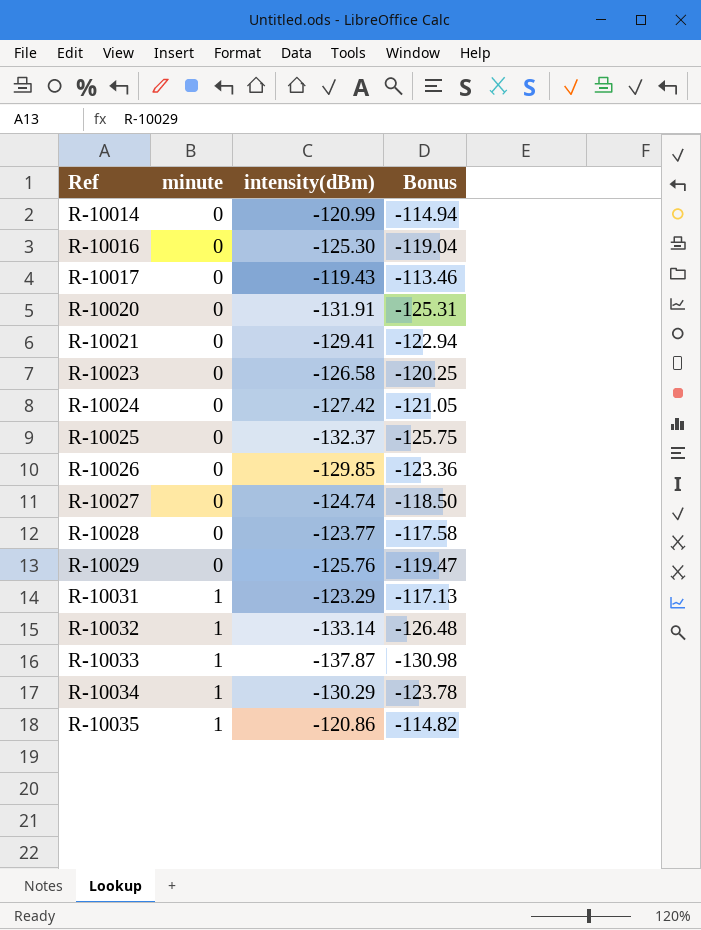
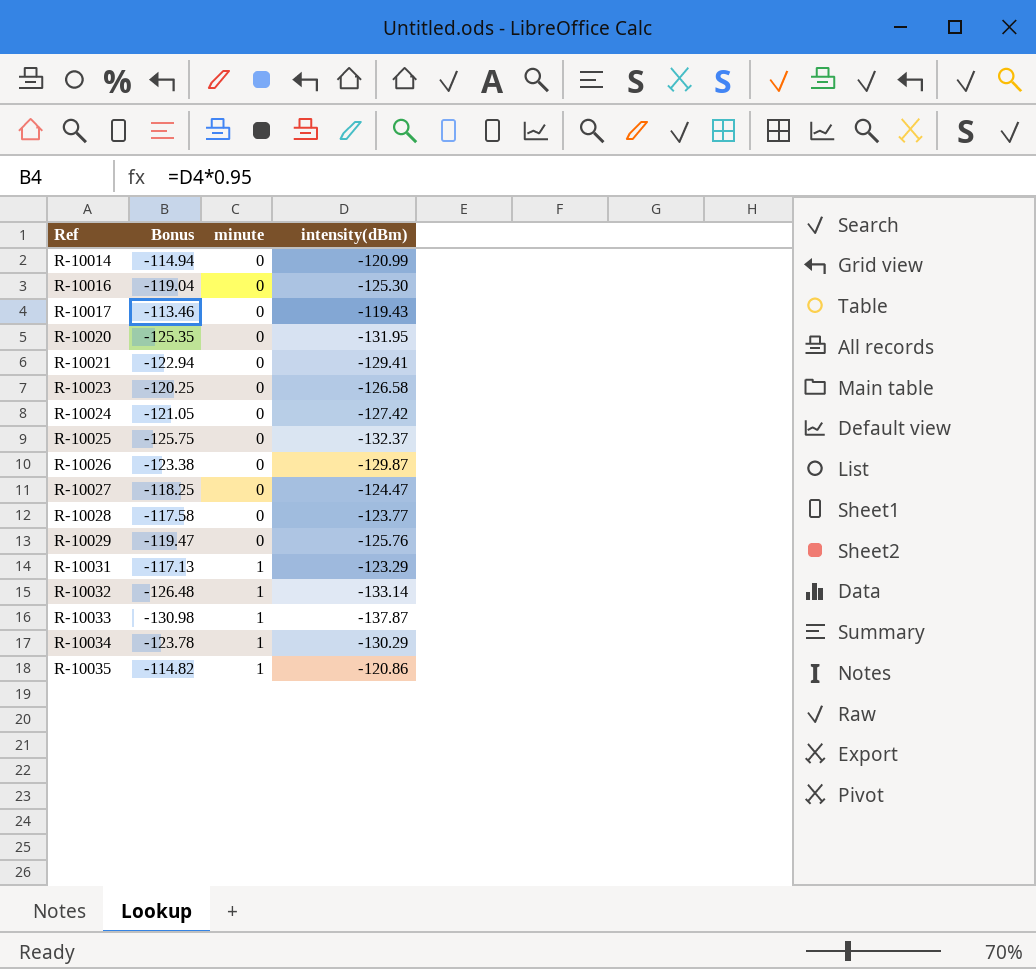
column Bonus | position: 4 -> 2
R-10020 | Bonus: -125.31 -> -125.35
R-10020 | intensity(dBm): -131.91 -> -131.95
R-10026 | Bonus: -123.36 -> -123.38
R-10026 | intensity(dBm): -129.85 -> -129.87
R-10027 | Bonus: -118.50 -> -118.25
R-10027 | intensity(dBm): -124.74 -> -124.47

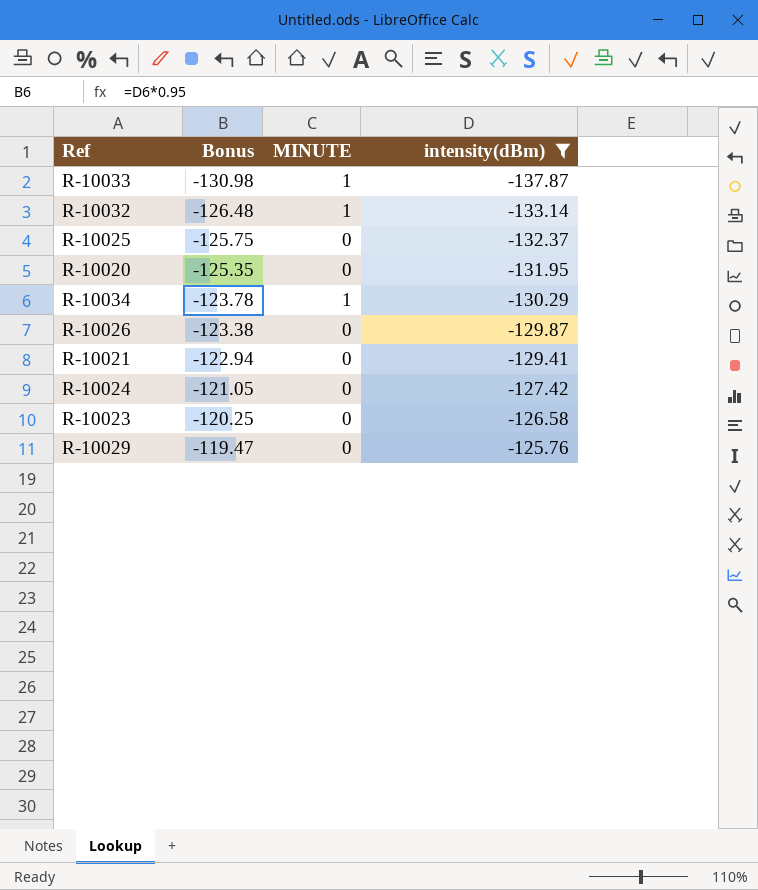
filter: none -> intensity(dBm) <= -125.76
row order: Ref ascending -> Bonus ascending
column name: minute -> MINUTE

